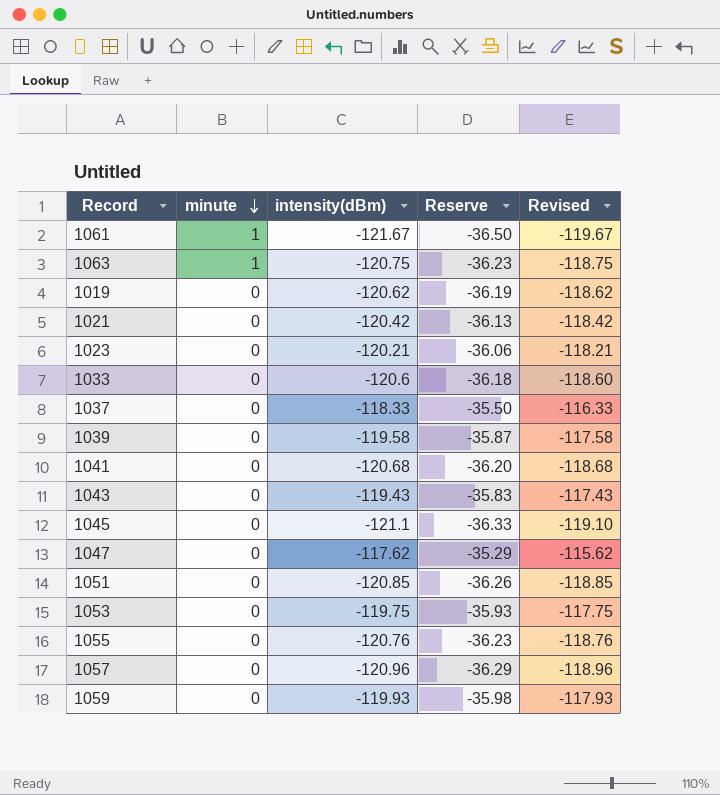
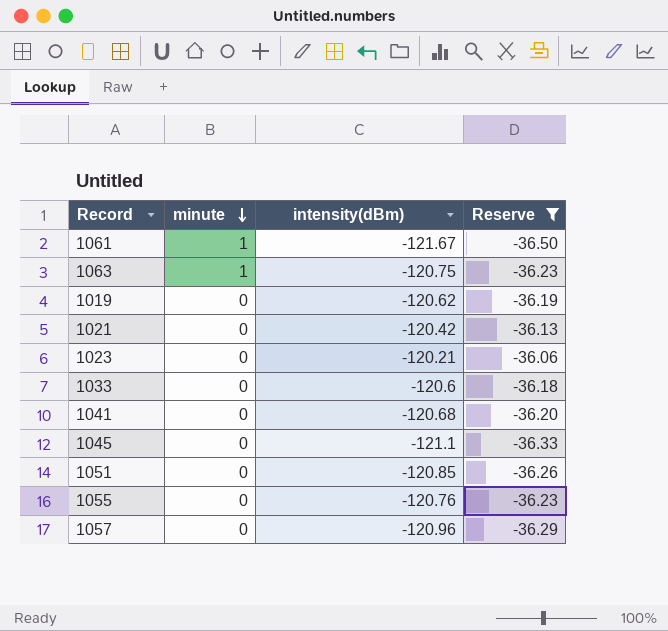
filter: none -> Reserve <= -36.06
column Revised | formula: [intensity(dBm)] + 2 -> none

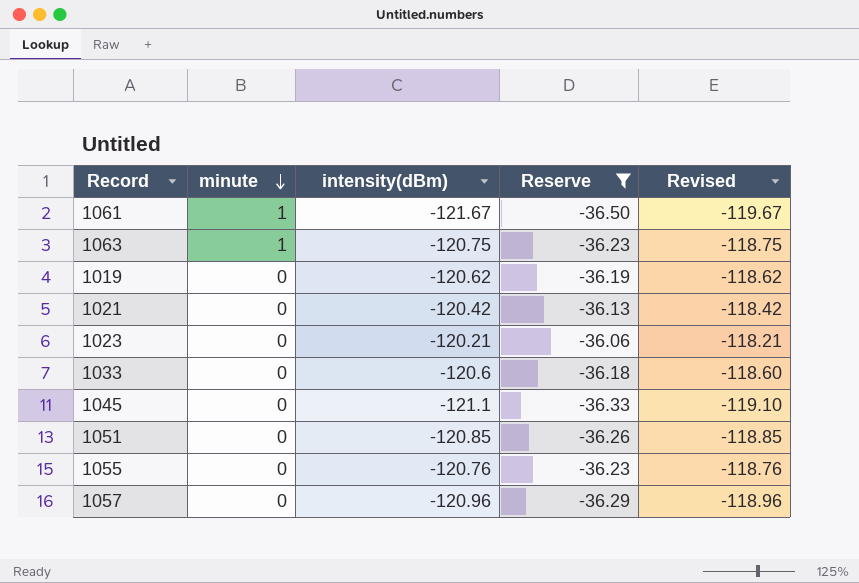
column Revised | formula: none -> [intensity(dBm)] + 2
row 1041: 0 | -120.68 | -36.20 -> none

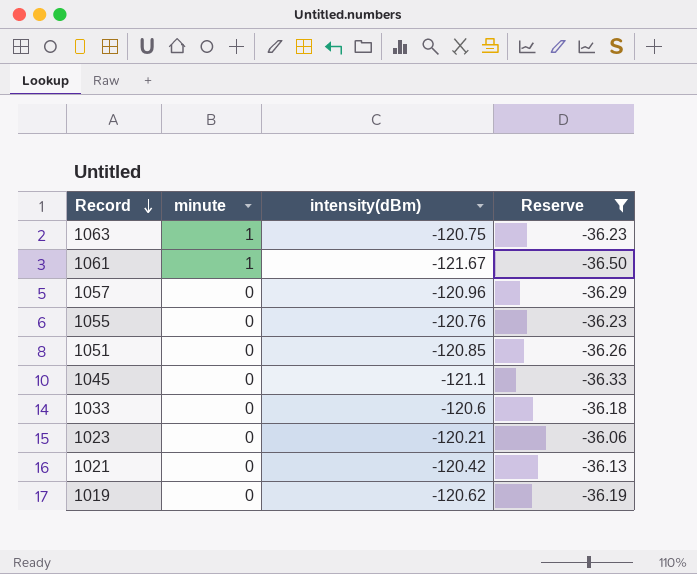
row order: minute descending -> Record descending
column Revised | formula: [intensity(dBm)] + 2 -> none

